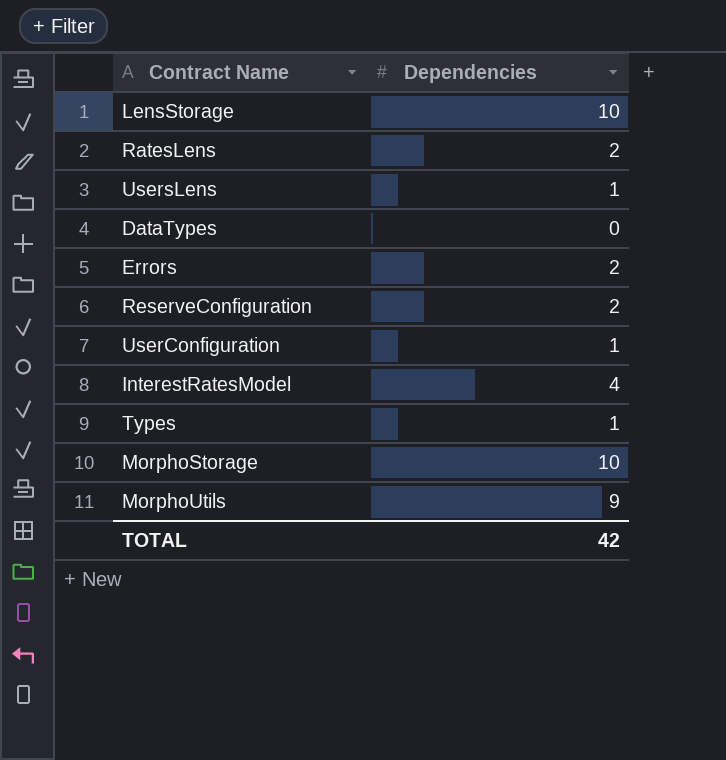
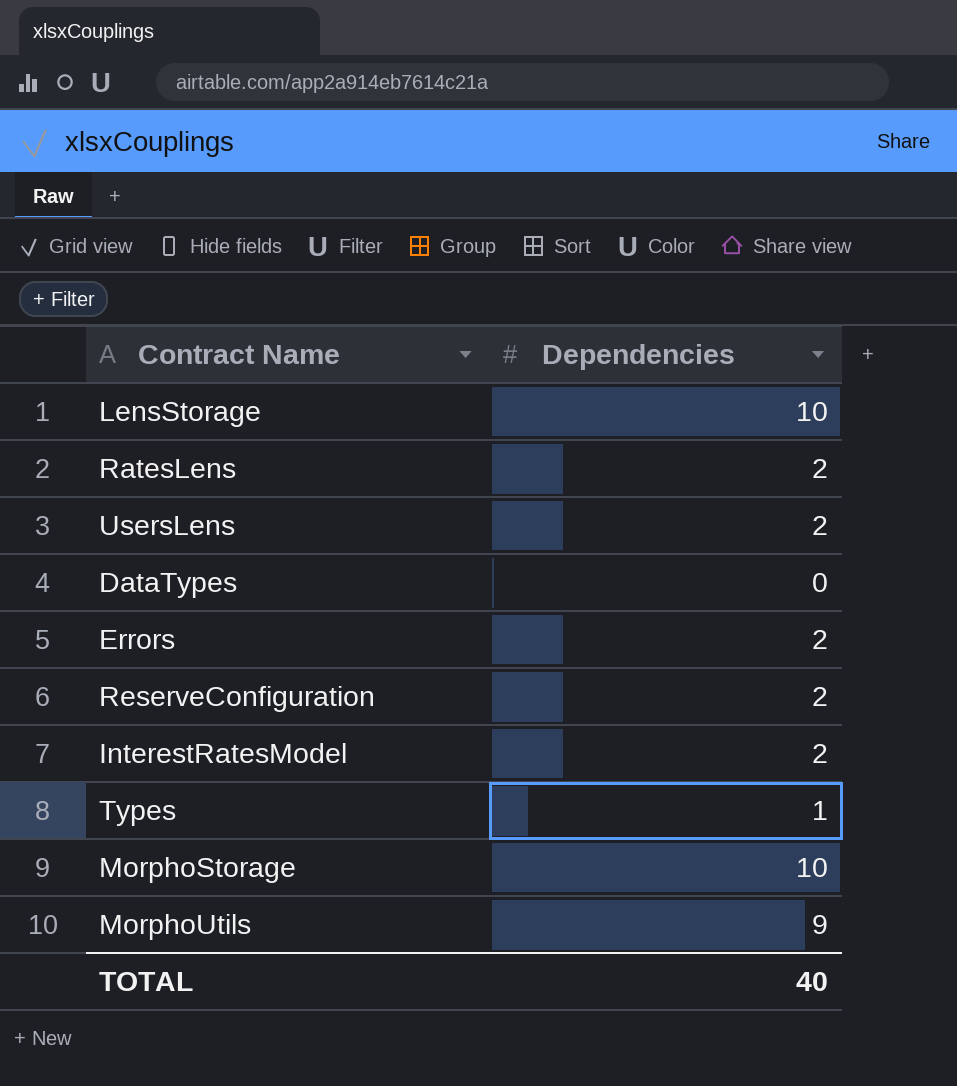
row UserConfiguration: 1 -> none
UsersLens | Dependencies: 1 -> 2
InterestRatesModel | Dependencies: 4 -> 2
TOTAL | Dependencies: 42 -> 40

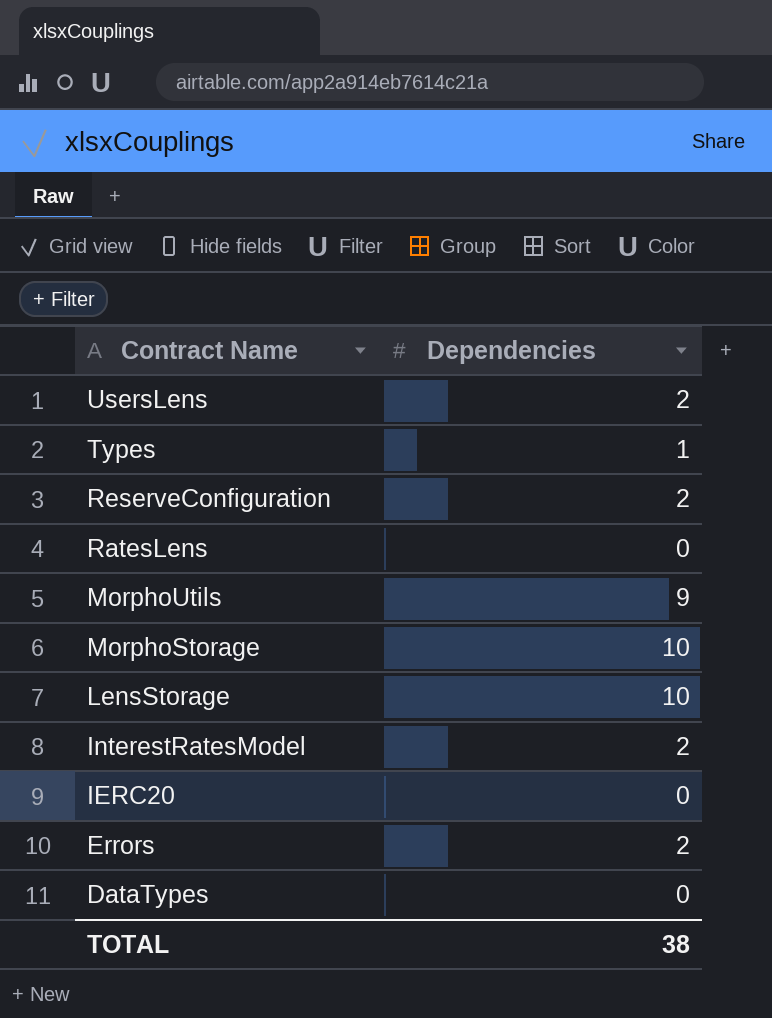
row order: none -> Contract Name descending
RatesLens | Dependencies: 2 -> 0
row IERC20: none -> 0
TOTAL | Dependencies: 40 -> 38

